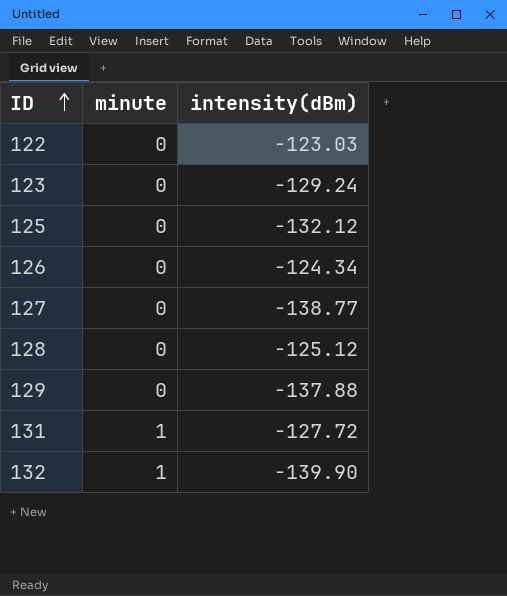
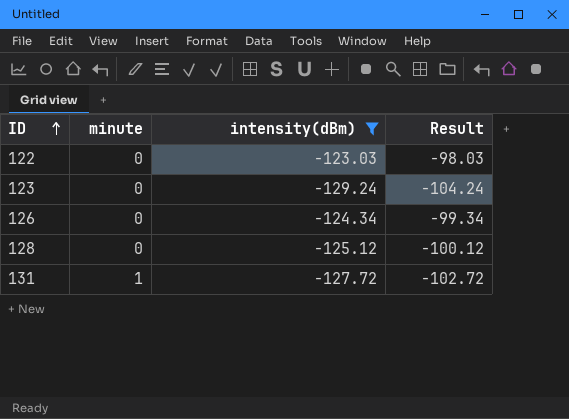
filter: none -> intensity(dBm) >= -129.24
column Result | formula: none -> [intensity(dBm)] + 25

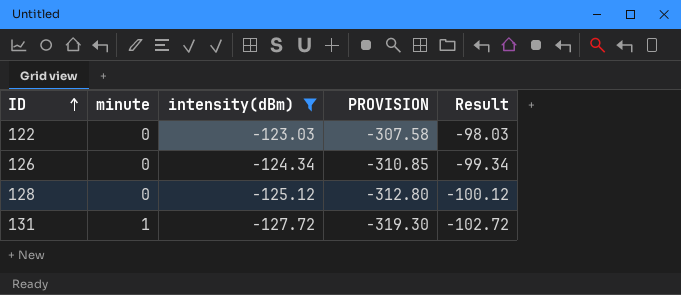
column PROVISION | formula: none -> [intensity(dBm)] * 2.5
row 123: 0 | -129.24 | -104.24 -> none

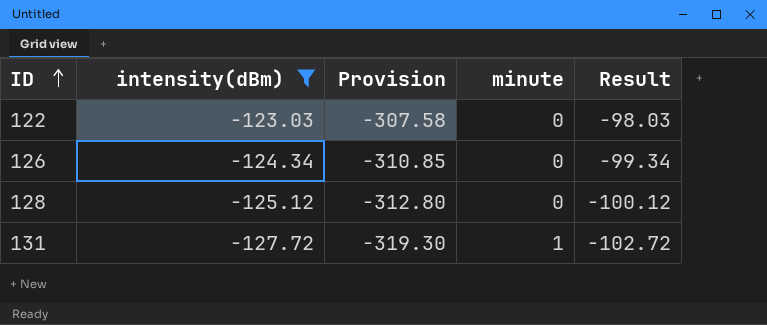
column name: PROVISION -> Provision
column minute | position: 2 -> 4

